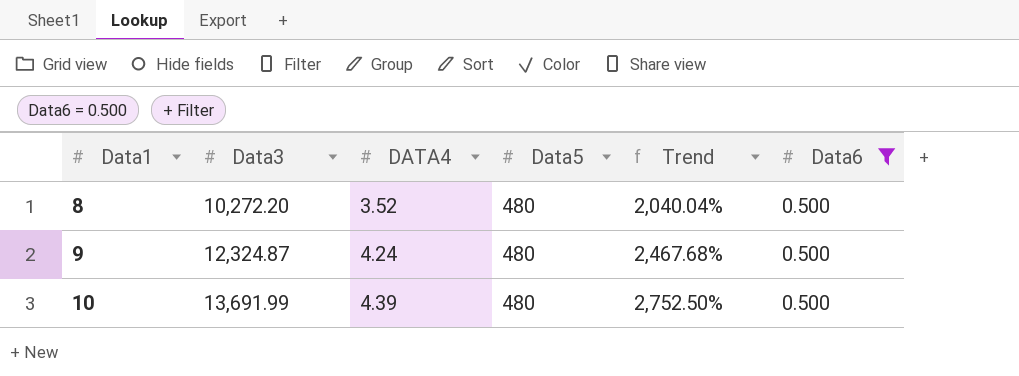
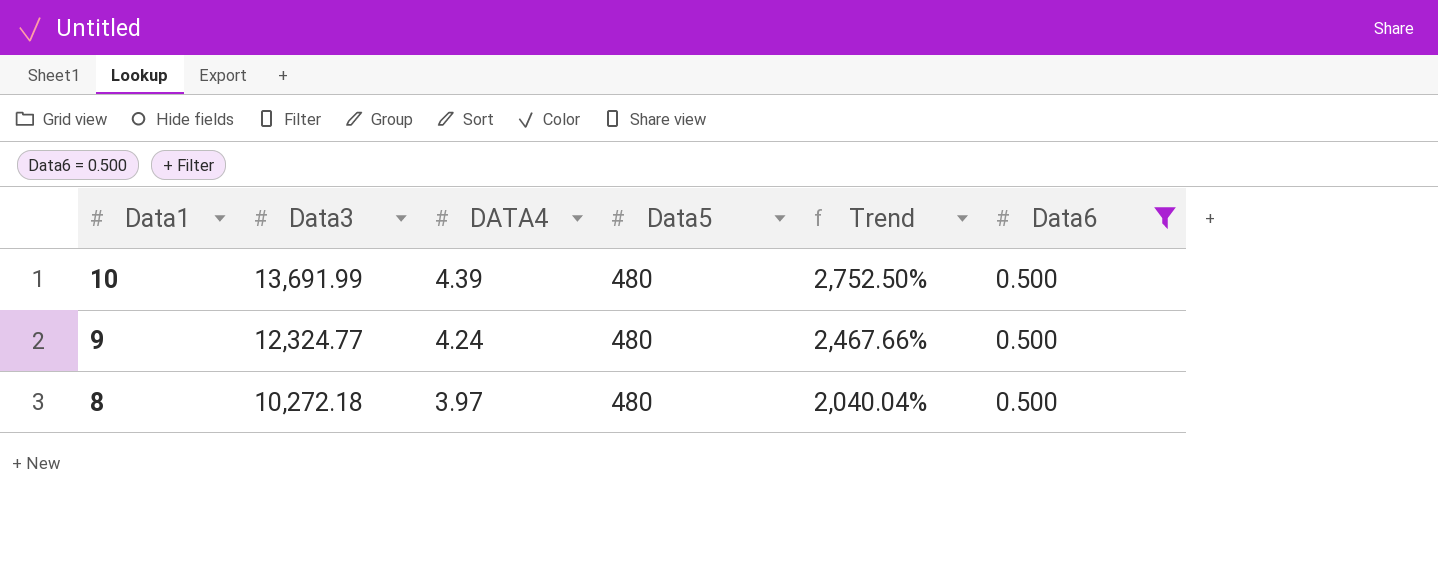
row order: Data1 ascending -> Data1 descending
9 | Data3: 12,324.87 -> 12,324.77
9 | Trend: 2,467.68% -> 2,467.66%
8 | Data3: 10,272.20 -> 10,272.18
8 | DATA4: 3.52 -> 3.97

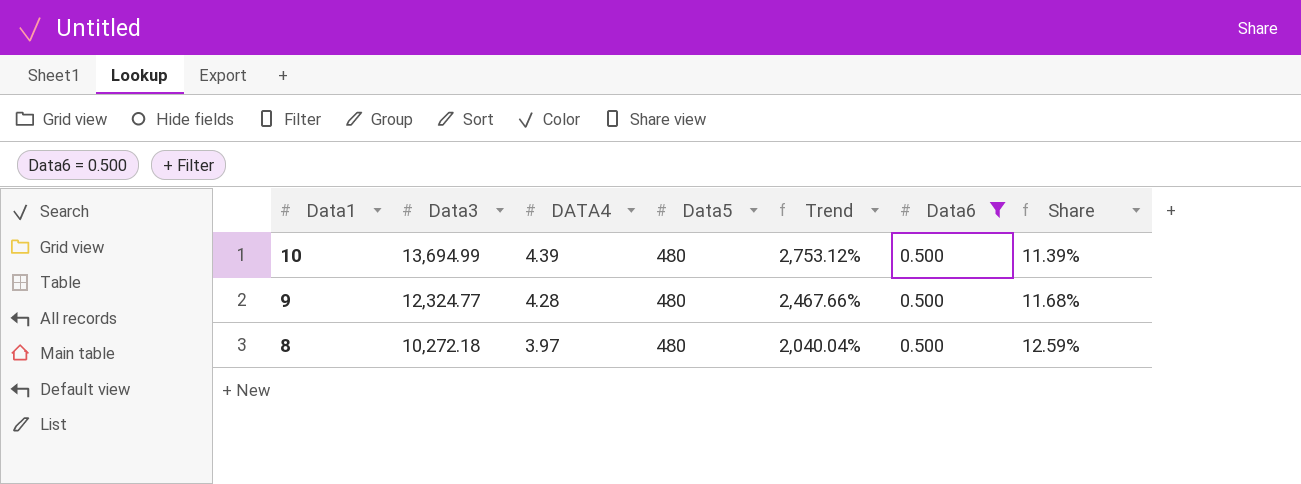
column Share | formula: none -> [Data6] / [DATA4]
10 | Data3: 13,691.99 -> 13,694.99
10 | Trend: 2,752.50% -> 2,753.12%
9 | DATA4: 4.24 -> 4.28

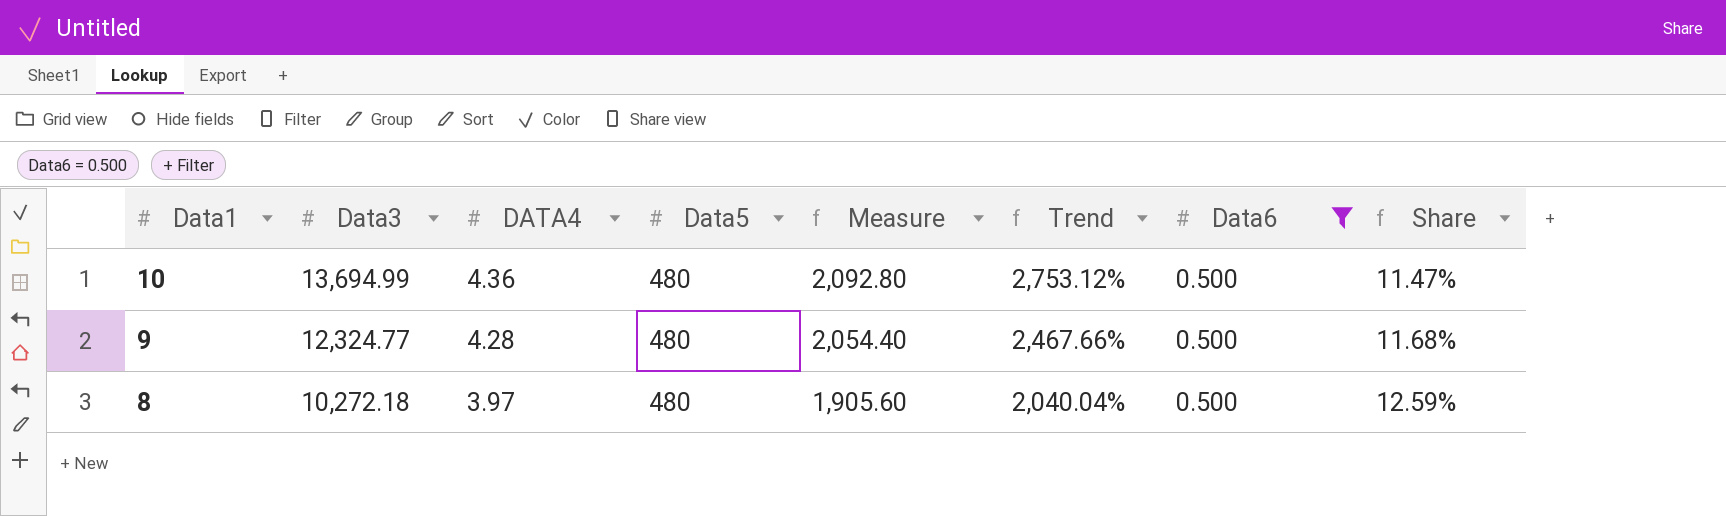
column Measure | formula: none -> [DATA4] * [Data5]
10 | DATA4: 4.39 -> 4.36
10 | Share: 11.39% -> 11.47%

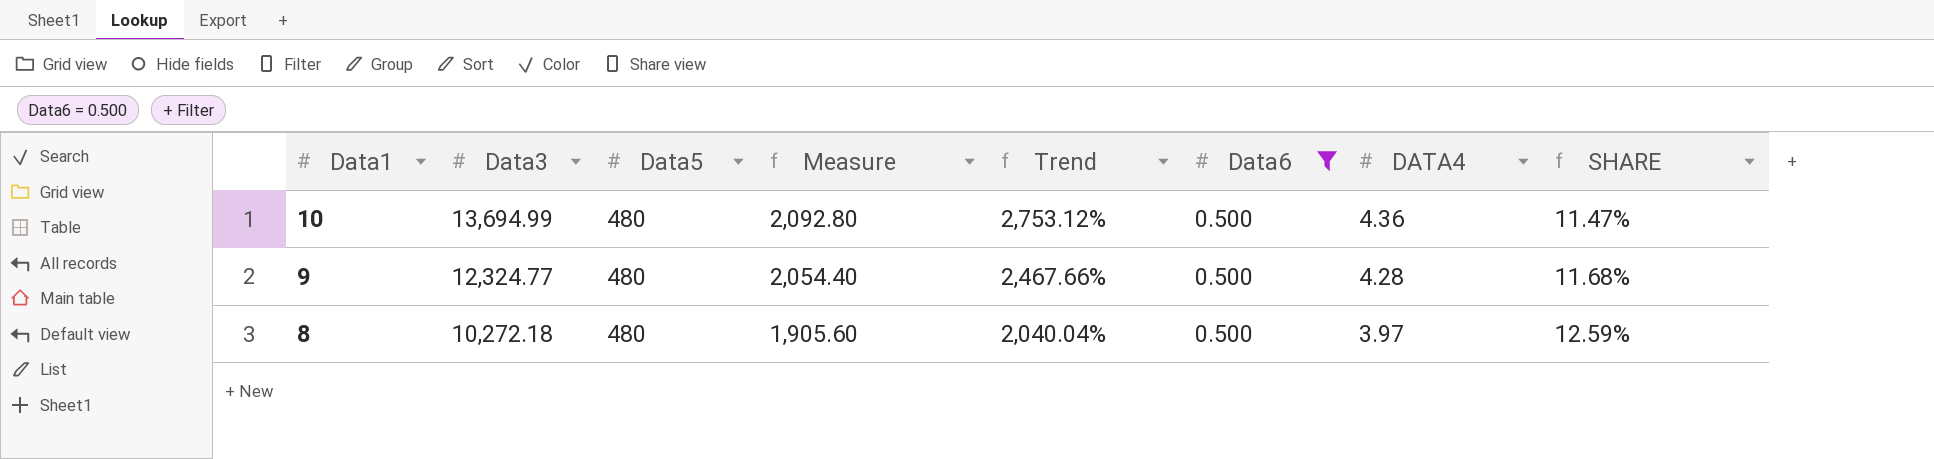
column DATA4 | position: 3 -> 7
column name: Share -> SHARE

